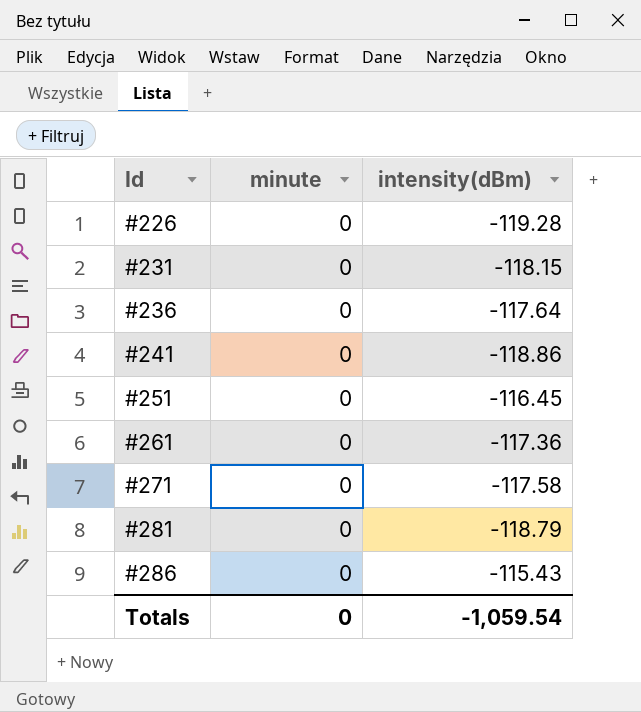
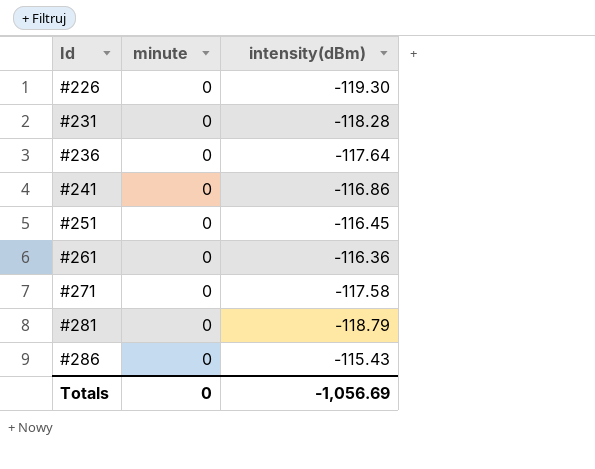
#226 | intensity(dBm): -119.28 -> -119.30
#231 | intensity(dBm): -118.15 -> -118.28
#241 | intensity(dBm): -118.86 -> -116.86
#261 | intensity(dBm): -117.36 -> -116.36
Totals | intensity(dBm): -1,059.54 -> -1,056.69

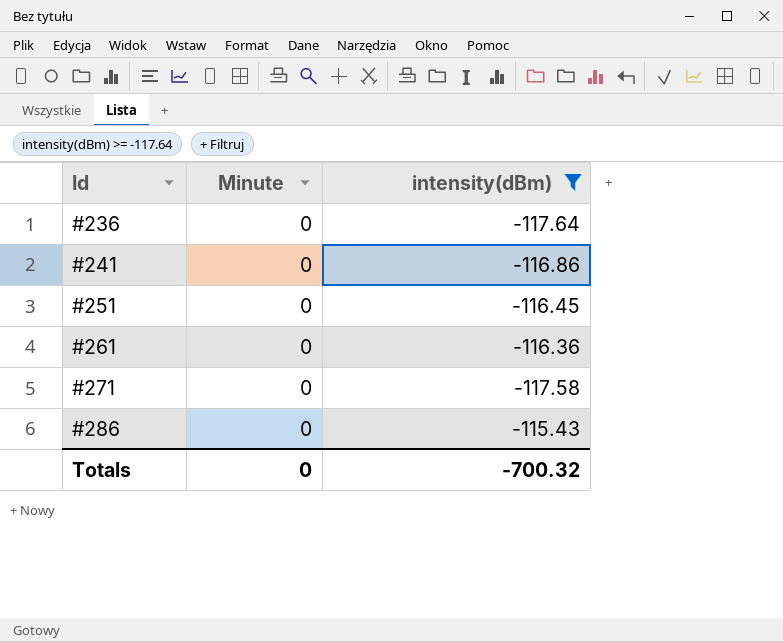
filter: none -> intensity(dBm) >= -117.64
column name: minute -> Minute
Totals | intensity(dBm): -1,056.69 -> -700.32

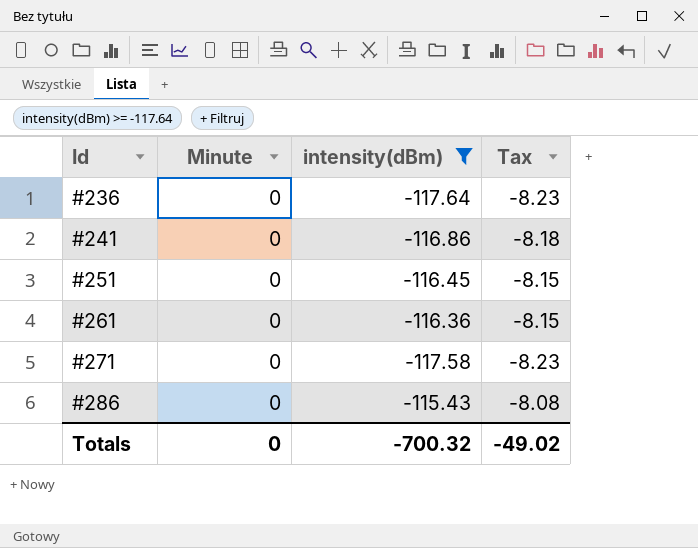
column Tax | formula: none -> [intensity(dBm)] * 0.07

